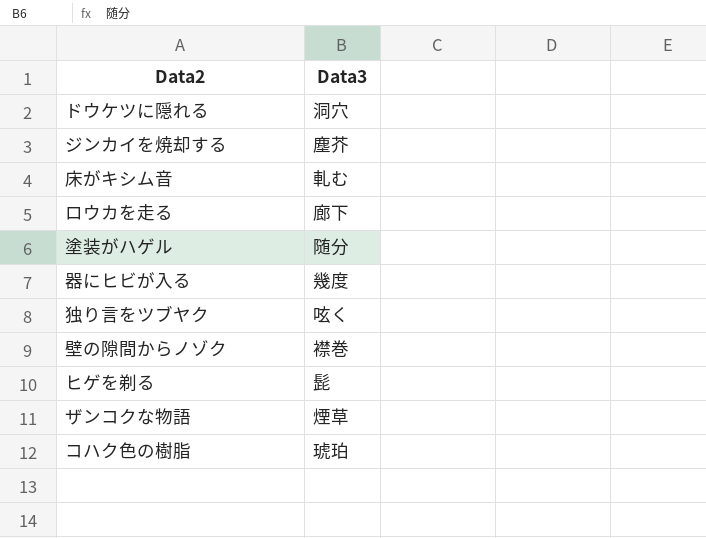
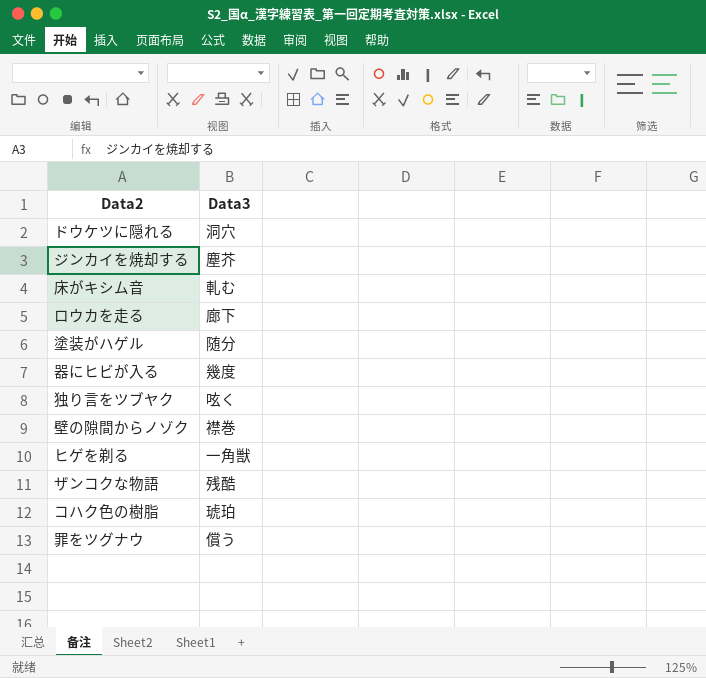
ヒゲを剃る | Data3: 髭 -> 一角獣
ザンコクな物語 | Data3: 煙草 -> 残酷
row 罪をツグナウ: none -> 償う

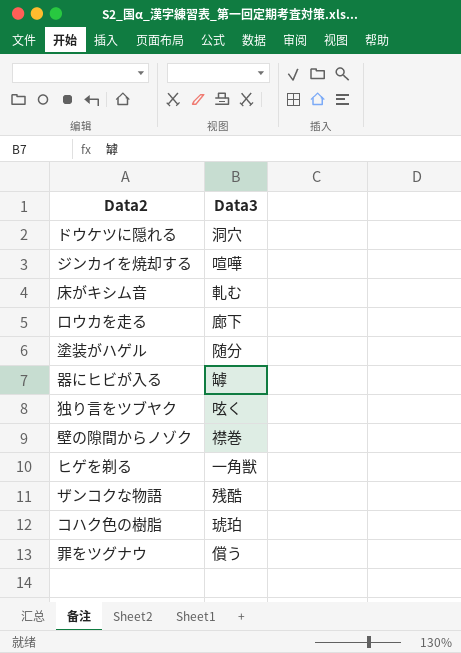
ジンカイを焼却する | Data3: 塵芥 -> 喧嘩
器にヒビが入る | Data3: 幾度 -> 罅

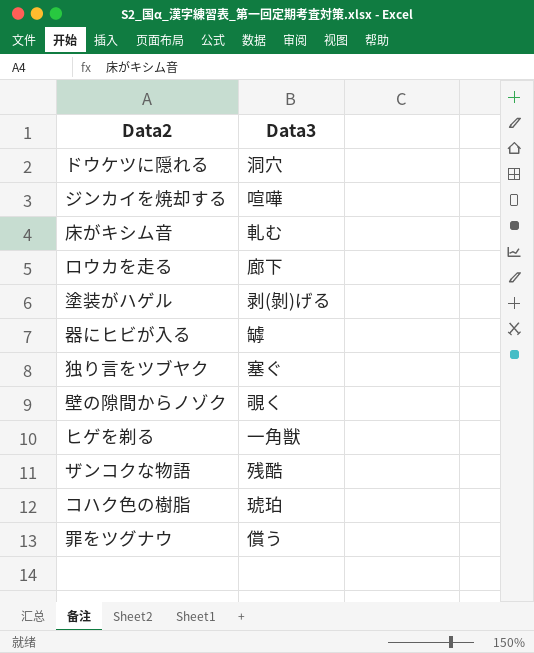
塗装がハゲル | Data3: 随分 -> 剥(剝)げる
独り言をツブヤク | Data3: 呟く -> 塞ぐ
壁の隙間からノゾク | Data3: 襟巻 -> 覗く

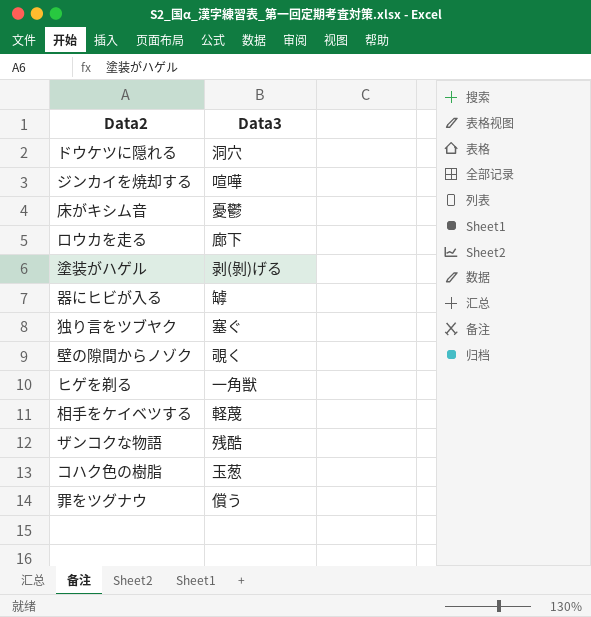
床がキシム音 | Data3: 軋む -> 憂鬱
row 相手をケイベツする: none -> 軽蔑
コハク色の樹脂 | Data3: 琥珀 -> 玉葱

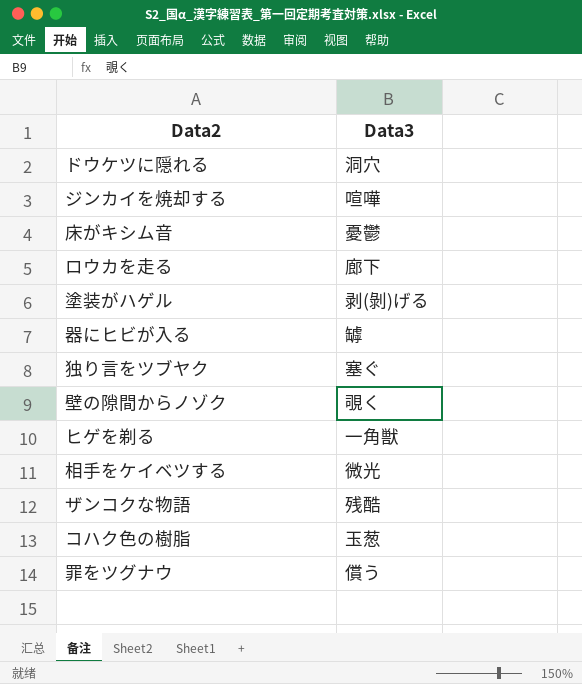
相手をケイベツする | Data3: 軽蔑 -> 微光

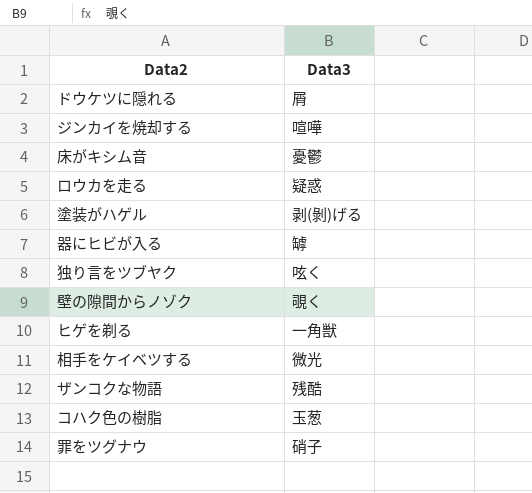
ドウケツに隠れる | Data3: 洞穴 -> 屑
ロウカを走る | Data3: 廊下 -> 疑惑
独り言をツブヤク | Data3: 塞ぐ -> 呟く
罪をツグナウ | Data3: 償う -> 硝子

